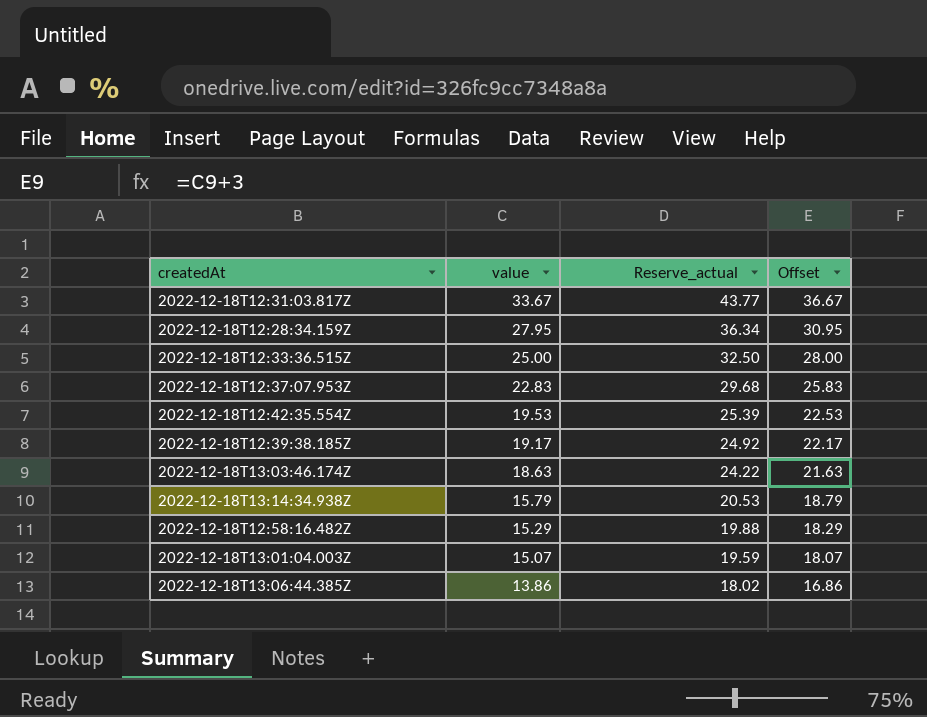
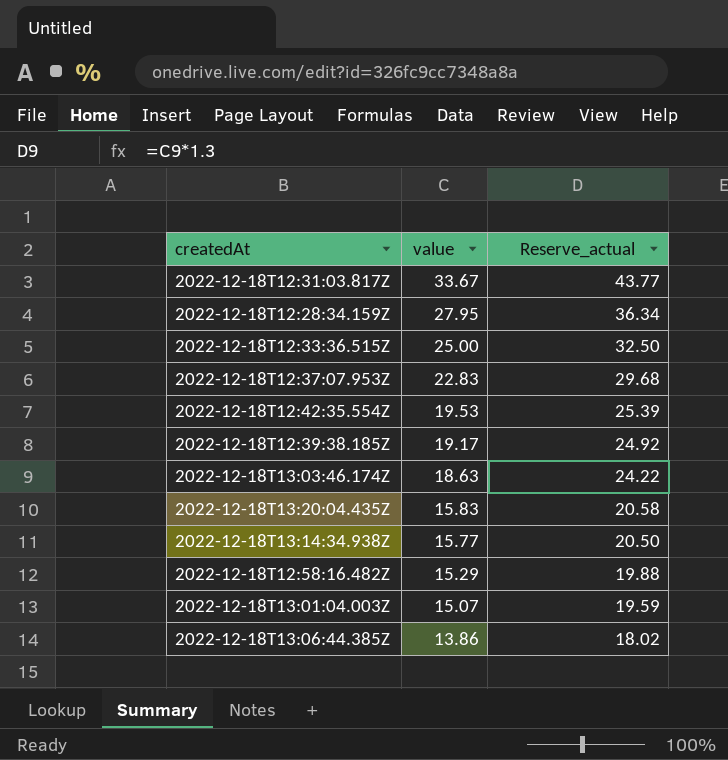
column Offset | formula: [value] + 3 -> none
row 2022-12-18T13:20:04.435Z: none -> 15.83 | 20.58
2022-12-18T13:14:34.938Z | value: 15.79 -> 15.77
2022-12-18T13:14:34.938Z | Reserve_actual: 20.53 -> 20.50

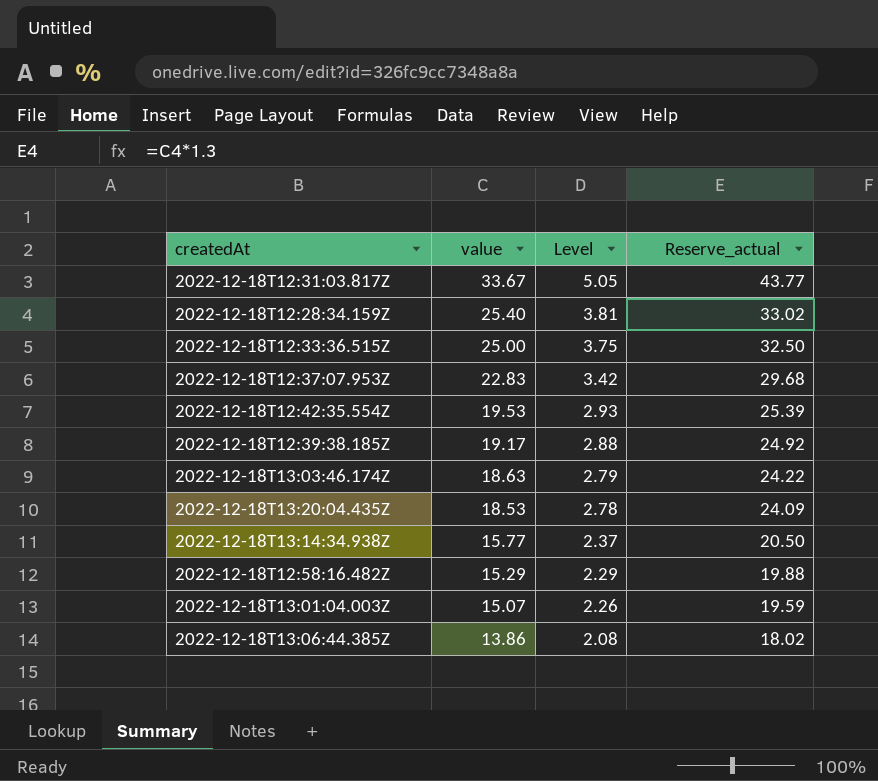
column Level | formula: none -> [value] * 0.15
2022-12-18T12:28:34.159Z | value: 27.95 -> 25.40
2022-12-18T12:28:34.159Z | Reserve_actual: 36.34 -> 33.02
2022-12-18T13:20:04.435Z | value: 15.83 -> 18.53
2022-12-18T13:20:04.435Z | Reserve_actual: 20.58 -> 24.09

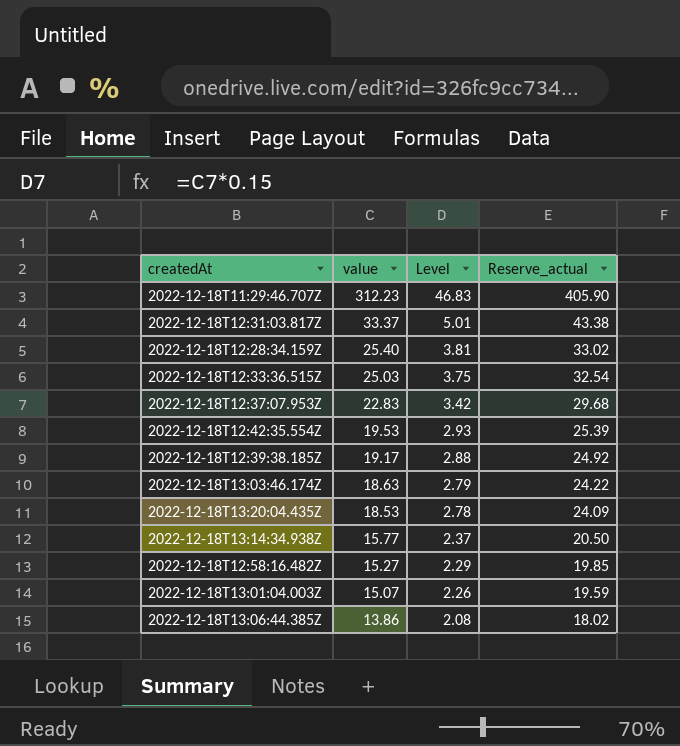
row 2022-12-18T11:29:46.707Z: none -> 312.23 | 46.83 | 405.90
2022-12-18T12:31:03.817Z | value: 33.67 -> 33.37
2022-12-18T12:31:03.817Z | Level: 5.05 -> 5.01
2022-12-18T12:31:03.817Z | Reserve_actual: 43.77 -> 43.38
2022-12-18T12:33:36.515Z | value: 25.00 -> 25.03
2022-12-18T12:33:36.515Z | Reserve_actual: 32.50 -> 32.54
2022-12-18T12:58:16.482Z | value: 15.29 -> 15.27
2022-12-18T12:58:16.482Z | Reserve_actual: 19.88 -> 19.85

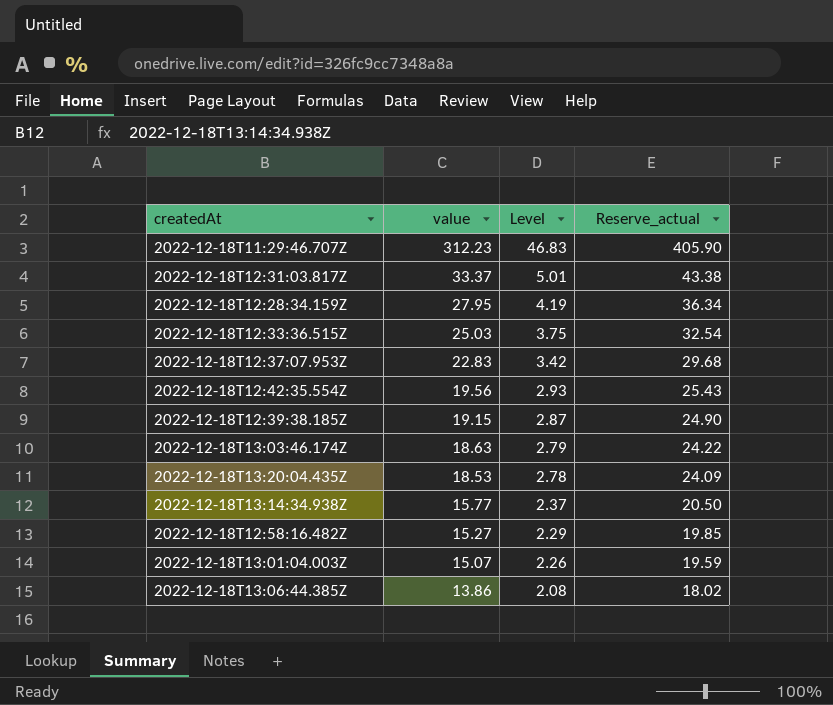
2022-12-18T12:28:34.159Z | value: 25.40 -> 27.95
2022-12-18T12:28:34.159Z | Level: 3.81 -> 4.19
2022-12-18T12:28:34.159Z | Reserve_actual: 33.02 -> 36.34
2022-12-18T12:42:35.554Z | value: 19.53 -> 19.56
2022-12-18T12:42:35.554Z | Reserve_actual: 25.39 -> 25.43
2022-12-18T12:39:38.185Z | value: 19.17 -> 19.15
2022-12-18T12:39:38.185Z | Level: 2.88 -> 2.87
2022-12-18T12:39:38.185Z | Reserve_actual: 24.92 -> 24.90

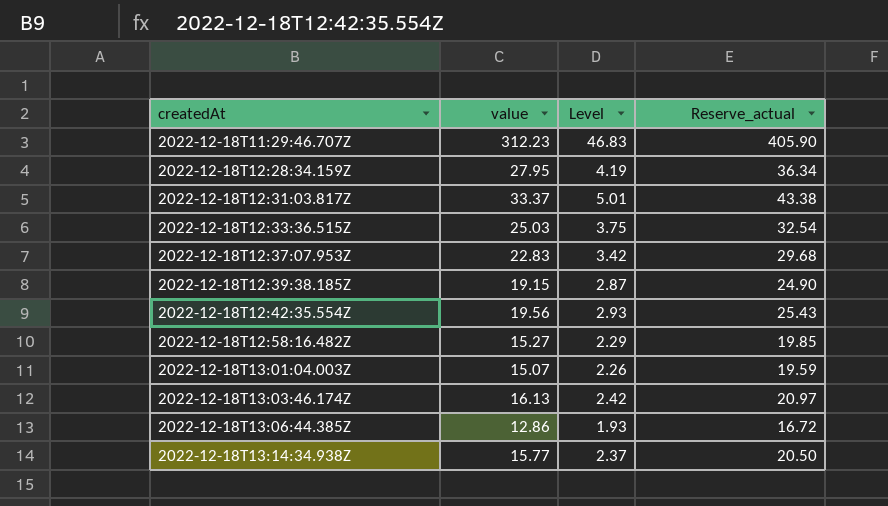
row order: value descending -> createdAt ascending
row 2022-12-18T13:20:04.435Z: 18.53 | 2.78 | 24.09 -> none
2022-12-18T13:03:46.174Z | value: 18.63 -> 16.13
2022-12-18T13:03:46.174Z | Level: 2.79 -> 2.42
2022-12-18T13:03:46.174Z | Reserve_actual: 24.22 -> 20.97
2022-12-18T13:06:44.385Z | value: 13.86 -> 12.86
2022-12-18T13:06:44.385Z | Level: 2.08 -> 1.93
2022-12-18T13:06:44.385Z | Reserve_actual: 18.02 -> 16.72

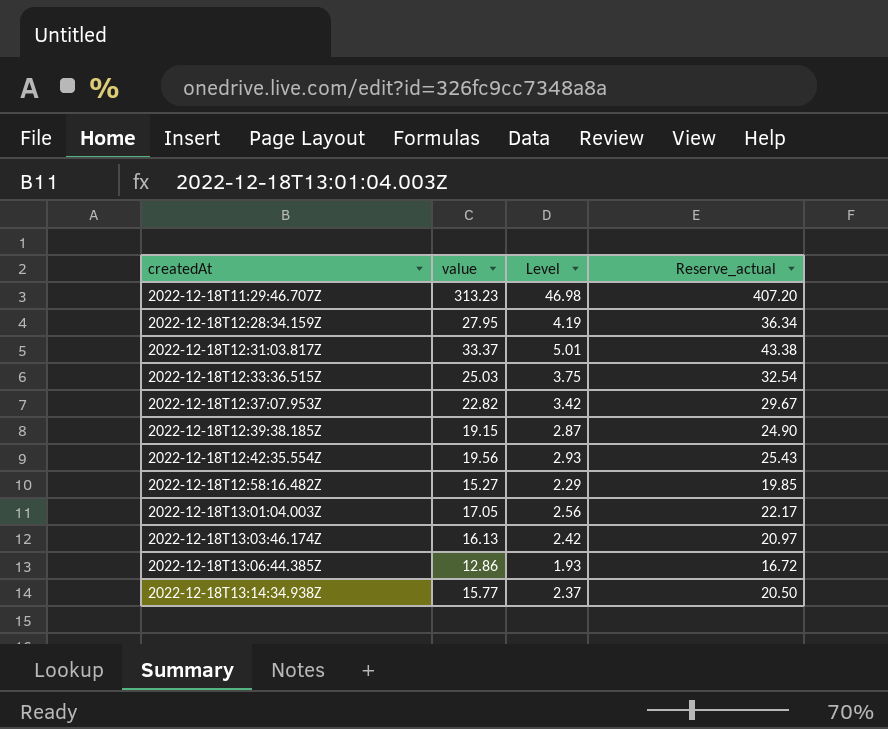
2022-12-18T11:29:46.707Z | value: 312.23 -> 313.23
2022-12-18T11:29:46.707Z | Level: 46.83 -> 46.98
2022-12-18T11:29:46.707Z | Reserve_actual: 405.90 -> 407.20
2022-12-18T12:37:07.953Z | value: 22.83 -> 22.82
2022-12-18T12:37:07.953Z | Reserve_actual: 29.68 -> 29.67
2022-12-18T13:01:04.003Z | value: 15.07 -> 17.05
2022-12-18T13:01:04.003Z | Level: 2.26 -> 2.56
2022-12-18T13:01:04.003Z | Reserve_actual: 19.59 -> 22.17

